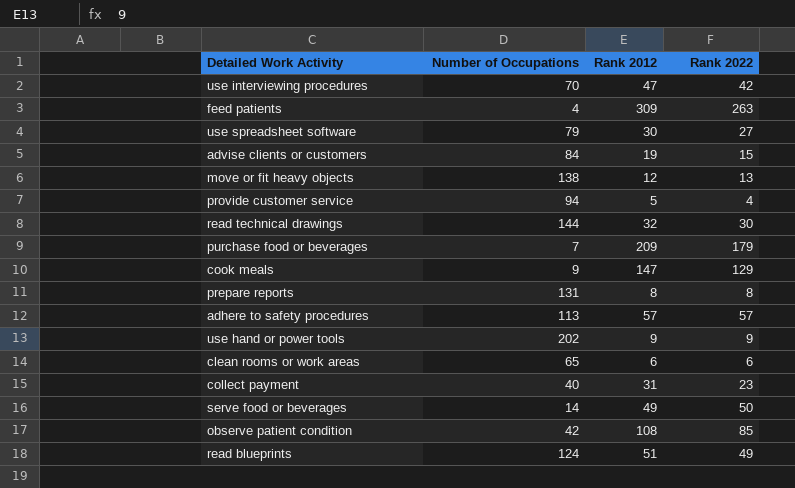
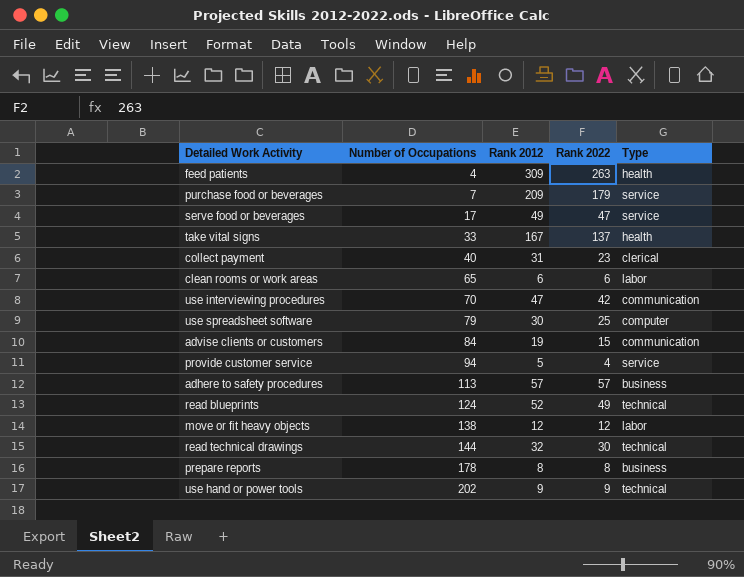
row order: none -> Number of Occupations ascending
column Type | position: none -> 5
row cook meals: 9 | 147 | 129 -> none
row observe patient condition: 42 | 108 | 85 -> none
serve food or beverages | Number of Occupations: 14 -> 17
serve food or beverages | Rank 2022: 50 -> 47
row take vital signs: none -> 33 | 167 | 137 | health
use spreadsheet software | Rank 2022: 27 -> 25
read blueprints | Rank 2012: 51 -> 52
move or fit heavy objects | Rank 2022: 13 -> 12
prepare reports | Number of Occupations: 131 -> 178

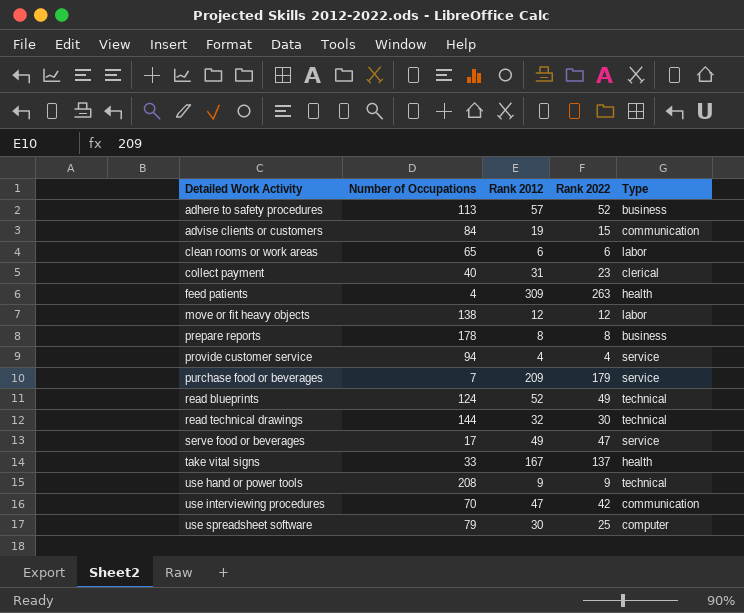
row order: Number of Occupations ascending -> Detailed Work Activity ascending
adhere to safety procedures | Rank 2022: 57 -> 52
provide customer service | Rank 2012: 5 -> 4
use hand or power tools | Number of Occupations: 202 -> 208

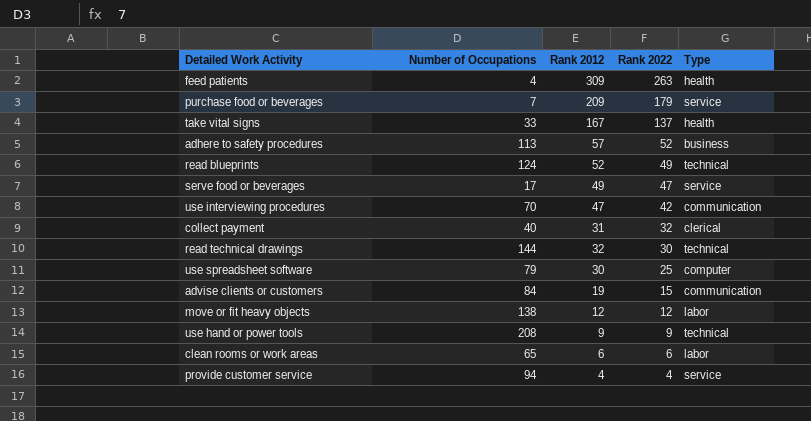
row order: Detailed Work Activity ascending -> Rank 2022 descending
row prepare reports: 178 | 8 | 8 | business -> none
collect payment | Rank 2022: 23 -> 32

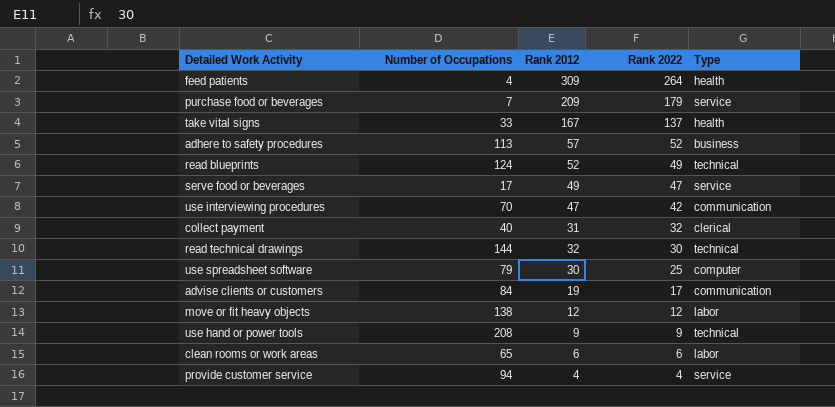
feed patients | Rank 2022: 263 -> 264
advise clients or customers | Rank 2022: 15 -> 17

